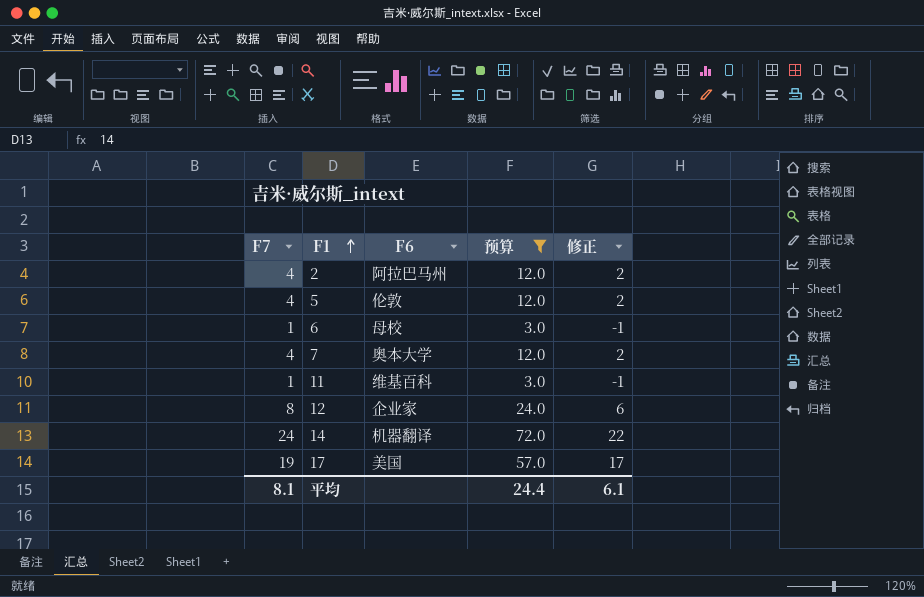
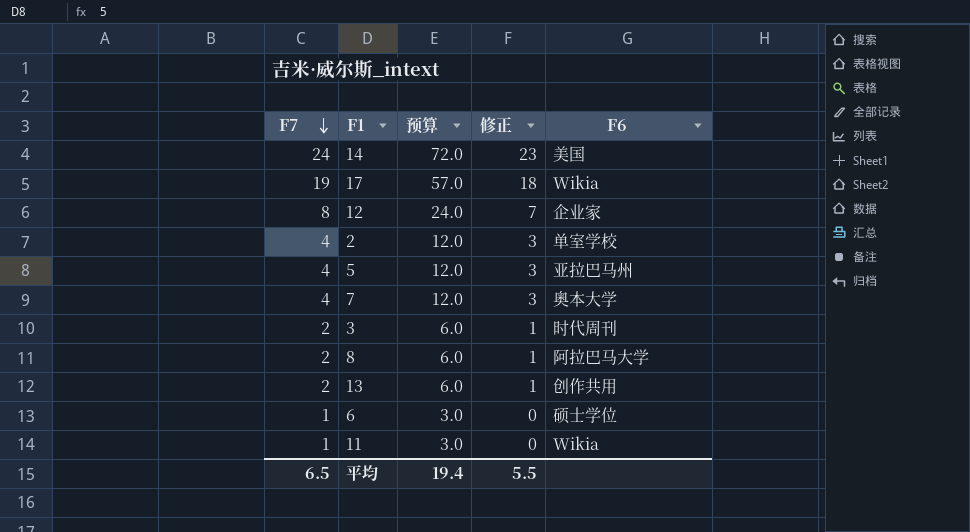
filter: 预算 != 6.0 -> none
row order: F1 ascending -> F7 descending
column 修正 | formula: [F7] - 2 -> [F7] - 1
column F6 | position: 3 -> 5
14 | F6: 机器翻译 -> 美国
17 | F6: 美国 -> Wikia
2 | F6: 阿拉巴马州 -> 单室学校
5 | F6: 伦敦 -> 亚拉巴马州
6 | F6: 母校 -> 硕士学位
11 | F6: 维基百科 -> Wikia
平均 | F7: 8.1 -> 6.5
平均 | 预算: 24.4 -> 19.4
平均 | 修正: 6.1 -> 5.5

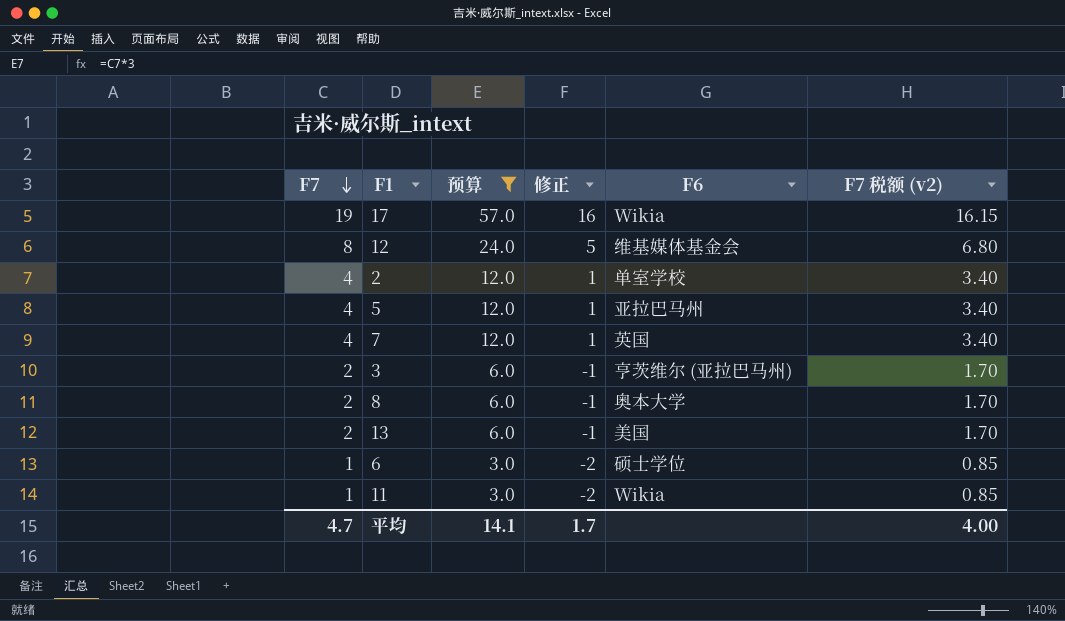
filter: none -> 预算 != 72.0
column 修正 | formula: [F7] - 1 -> [F7] - 3
column F7 税额 (v2) | formula: none -> [F7] * 0.85
12 | F6: 企业家 -> 维基媒体基金会
7 | F6: 奥本大学 -> 英国
3 | F6: 时代周刊 -> 亨茨维尔 (亚拉巴马州)
8 | F6: 阿拉巴马大学 -> 奥本大学
13 | F6: 创作共用 -> 美国
平均 | F7: 6.5 -> 4.7
平均 | 预算: 19.4 -> 14.1
平均 | 修正: 5.5 -> 1.7

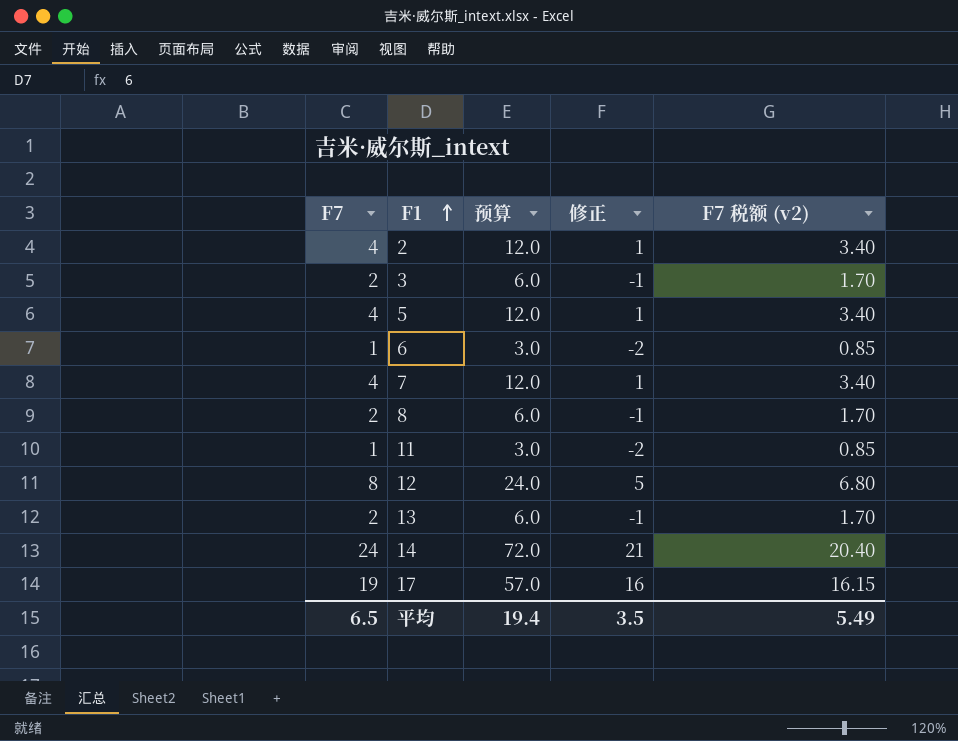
filter: 预算 != 72.0 -> none
row order: F7 descending -> F1 ascending
column F6 | position: 5 -> none
平均 | F7: 4.7 -> 6.5
平均 | 预算: 14.1 -> 19.4
平均 | 修正: 1.7 -> 3.5
平均 | F7 税额 (v2): 4.00 -> 5.49

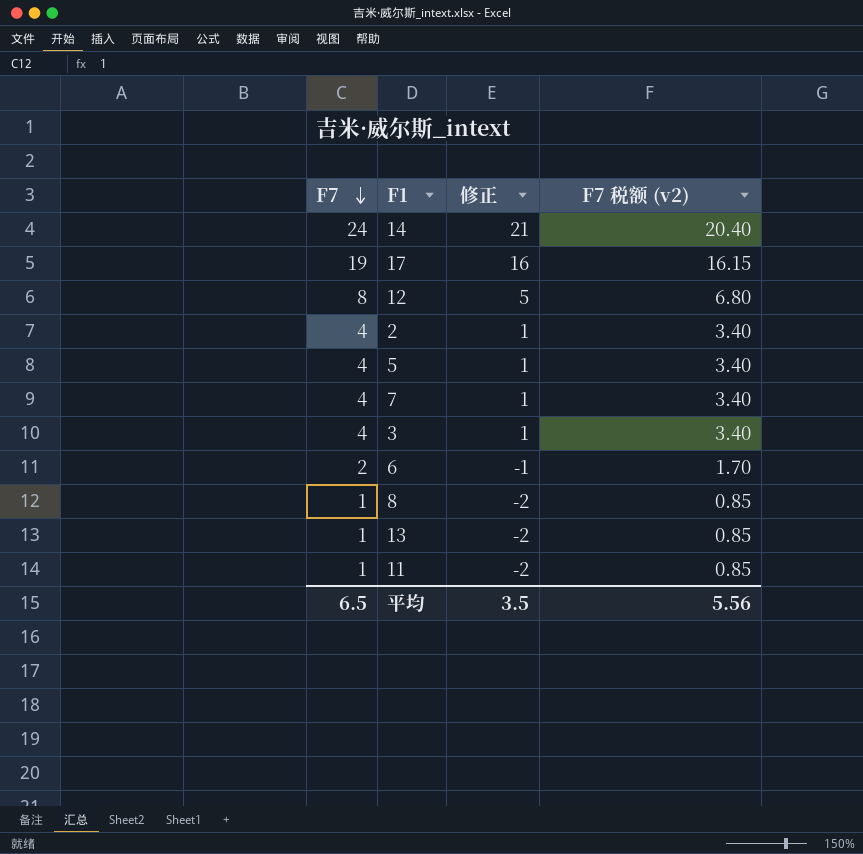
row order: F1 ascending -> F7 descending
column 预算 | formula: [F7] * 3 -> none
3 | F7: 2 -> 4
3 | 修正: -1 -> 1
3 | F7 税额 (v2): 1.70 -> 3.40
6 | F7: 1 -> 2
6 | 修正: -2 -> -1
6 | F7 税额 (v2): 0.85 -> 1.70
8 | F7: 2 -> 1
8 | 修正: -1 -> -2
8 | F7 税额 (v2): 1.70 -> 0.85
13 | F7: 2 -> 1
13 | 修正: -1 -> -2
13 | F7 税额 (v2): 1.70 -> 0.85
平均 | F7 税额 (v2): 5.49 -> 5.56

